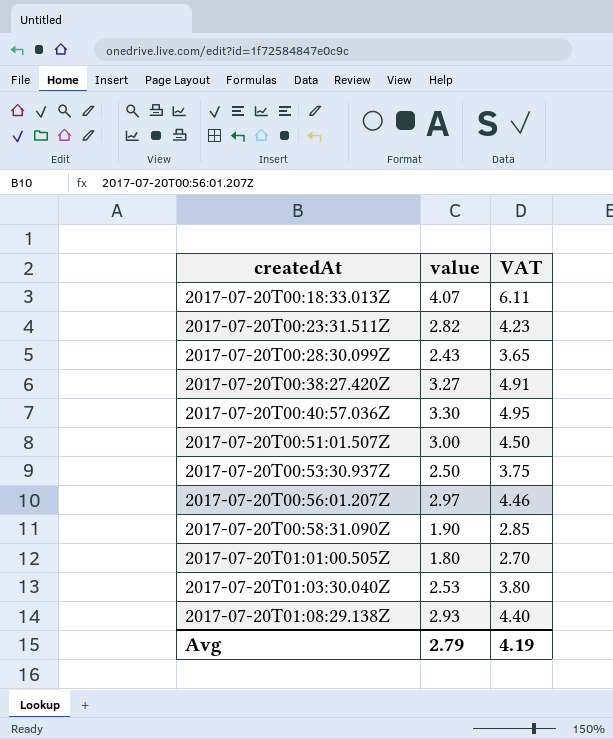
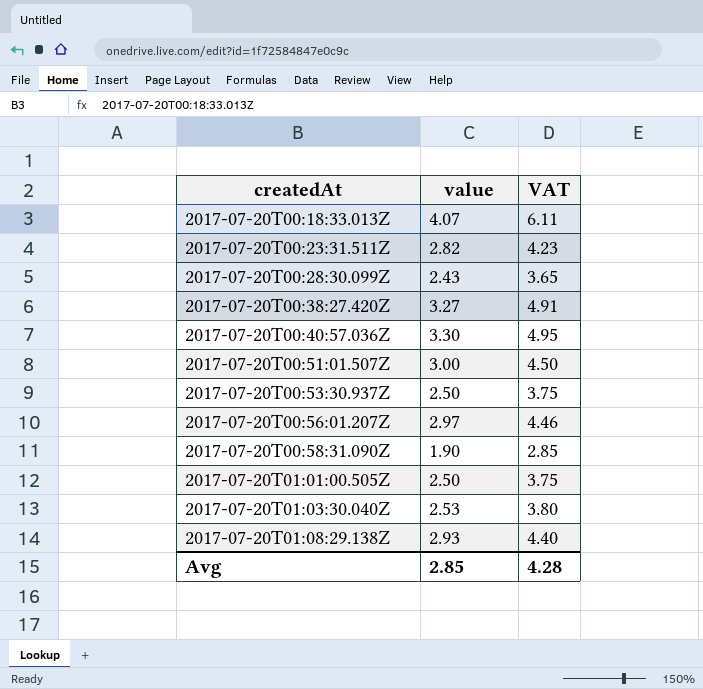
2017-07-20T01:01:00.505Z | value: 1.80 -> 2.50
2017-07-20T01:01:00.505Z | VAT: 2.70 -> 3.75
Avg | value: 2.79 -> 2.85
Avg | VAT: 4.19 -> 4.28

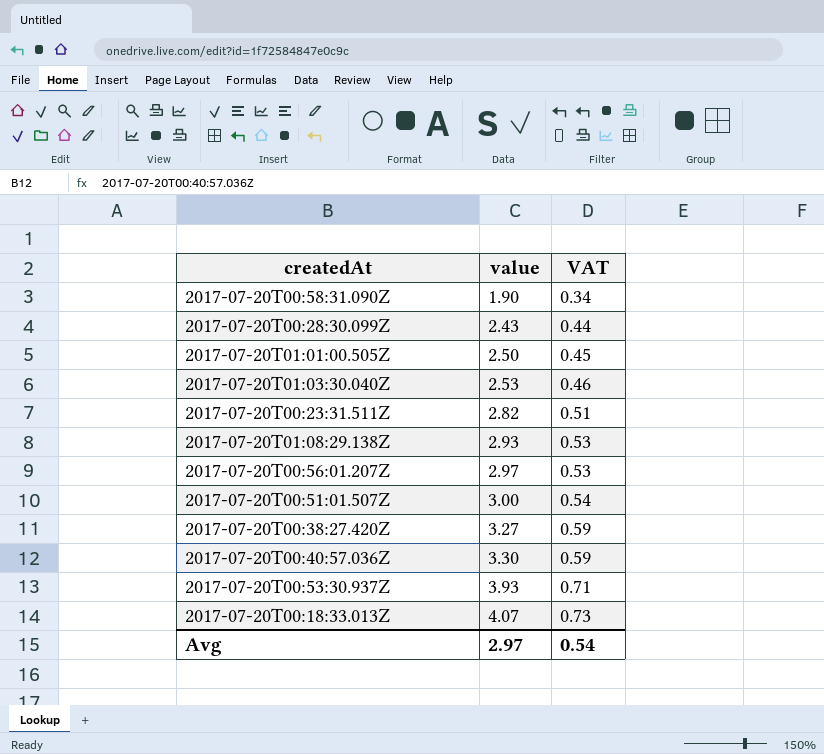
row order: createdAt ascending -> value ascending
column VAT | formula: [value] * 1.5 -> [value] * 0.18
2017-07-20T00:53:30.937Z | value: 2.50 -> 3.93
Avg | value: 2.85 -> 2.97
Avg | VAT: 4.28 -> 0.54

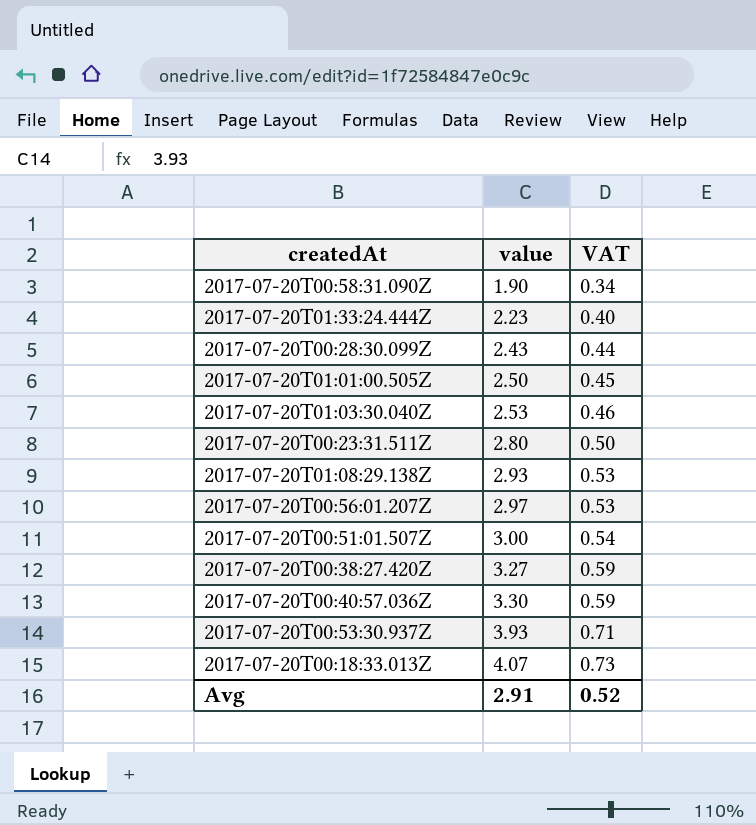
row 2017-07-20T01:33:24.444Z: none -> 2.23 | 0.40
2017-07-20T00:23:31.511Z | value: 2.82 -> 2.80
2017-07-20T00:23:31.511Z | VAT: 0.51 -> 0.50
Avg | value: 2.97 -> 2.91
Avg | VAT: 0.54 -> 0.52

